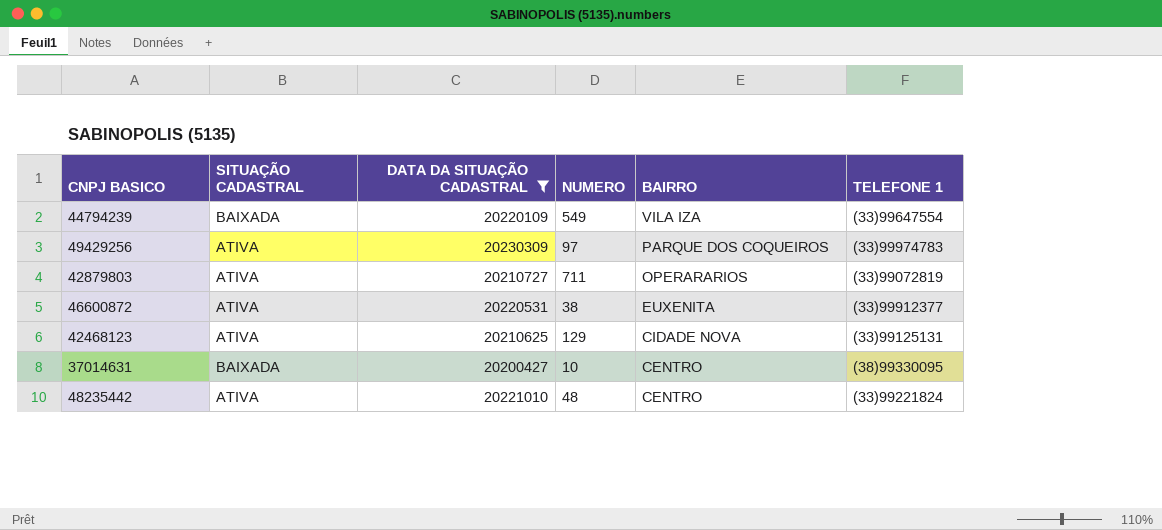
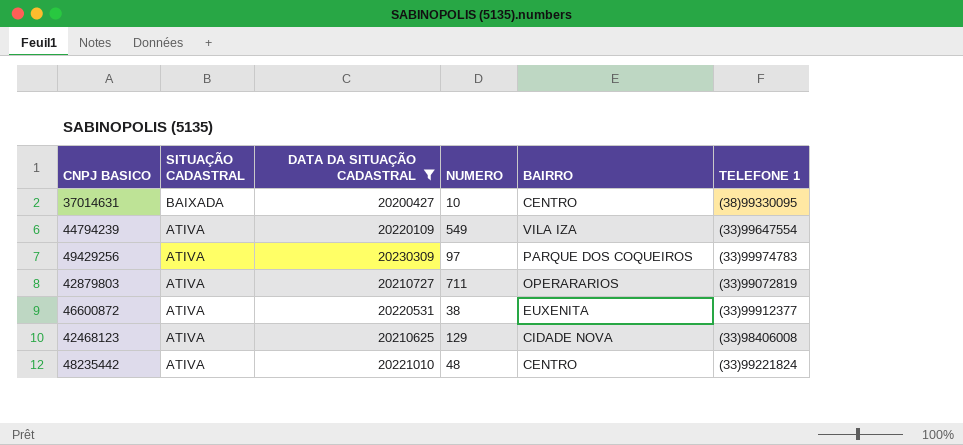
row order: BAIRRO descending -> SITUAÇÃO CADASTRAL descending
44794239 | SITUAÇÃO CADASTRAL: BAIXADA -> ATIVA
42468123 | TELEFONE 1: (33)99125131 -> (33)98406008

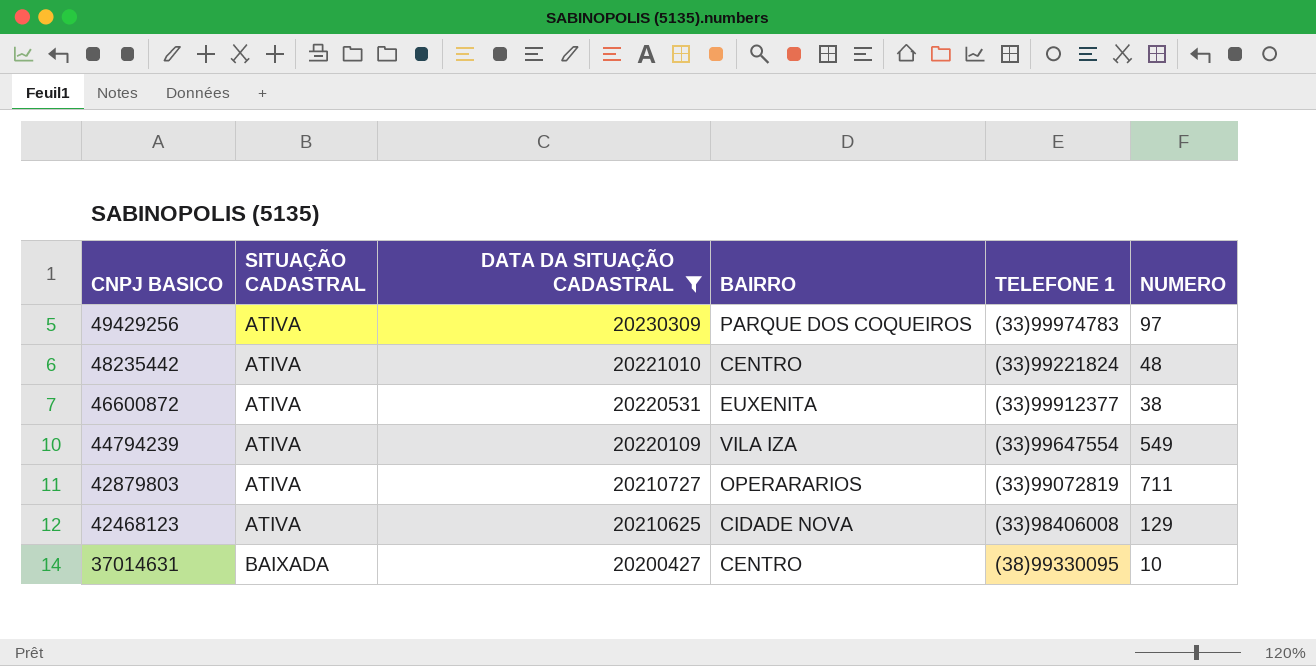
row order: SITUAÇÃO CADASTRAL descending -> CNPJ BASICO descending
column NUMERO | position: 4 -> 6

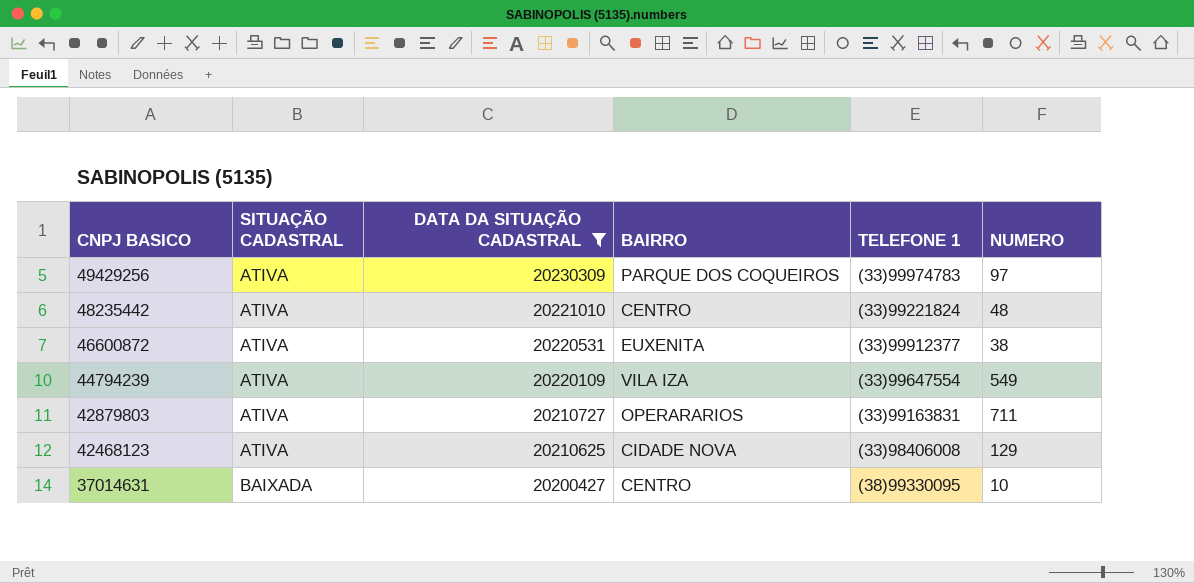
42879803 | TELEFONE 1: (33)99072819 -> (33)99163831

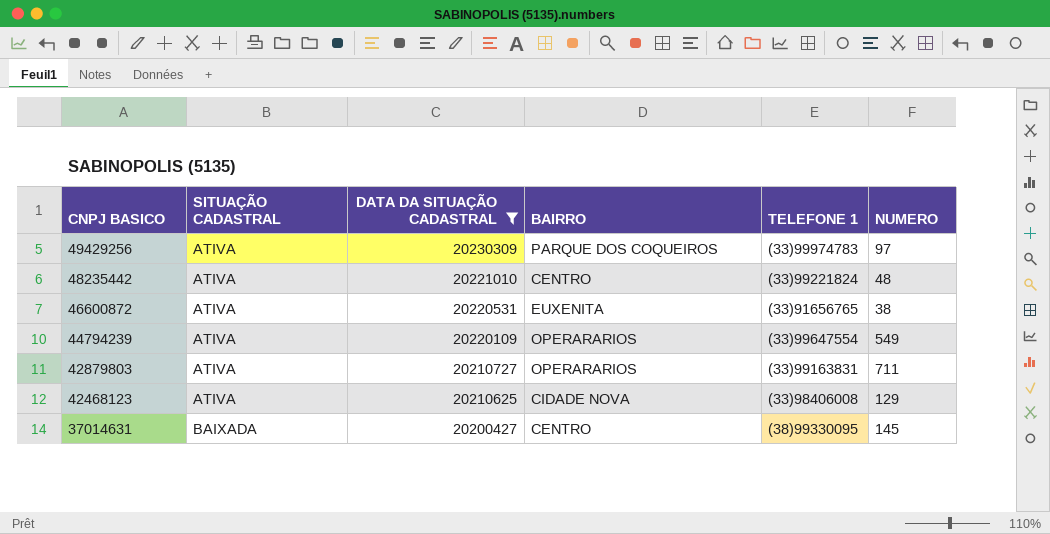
46600872 | TELEFONE 1: (33)99912377 -> (33)91656765
44794239 | BAIRRO: VILA IZA -> OPERARARIOS
37014631 | NUMERO: 10 -> 145

